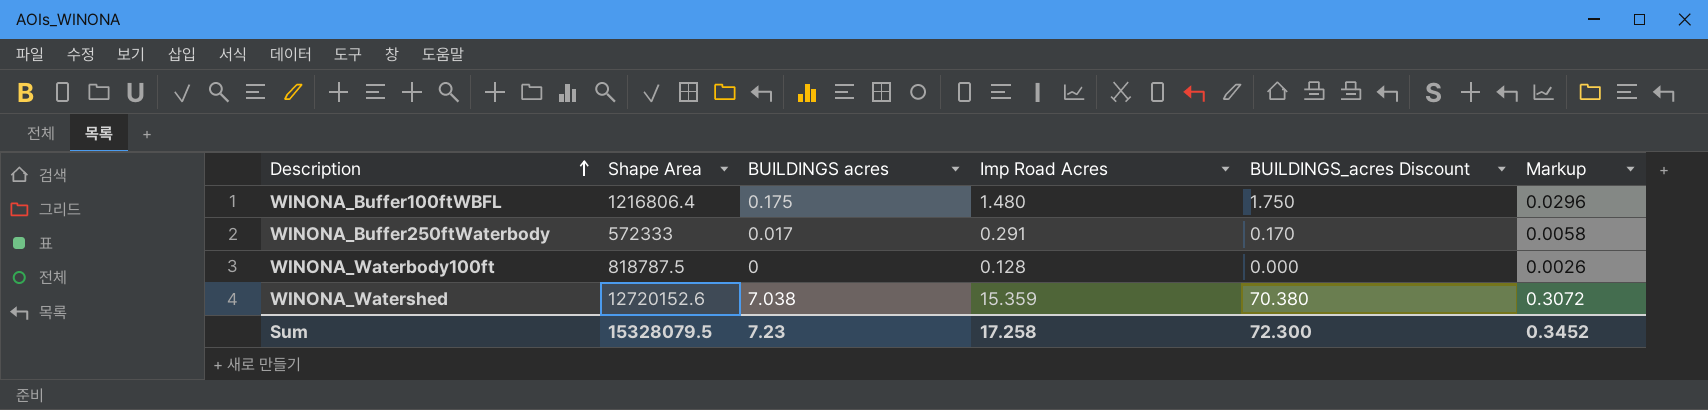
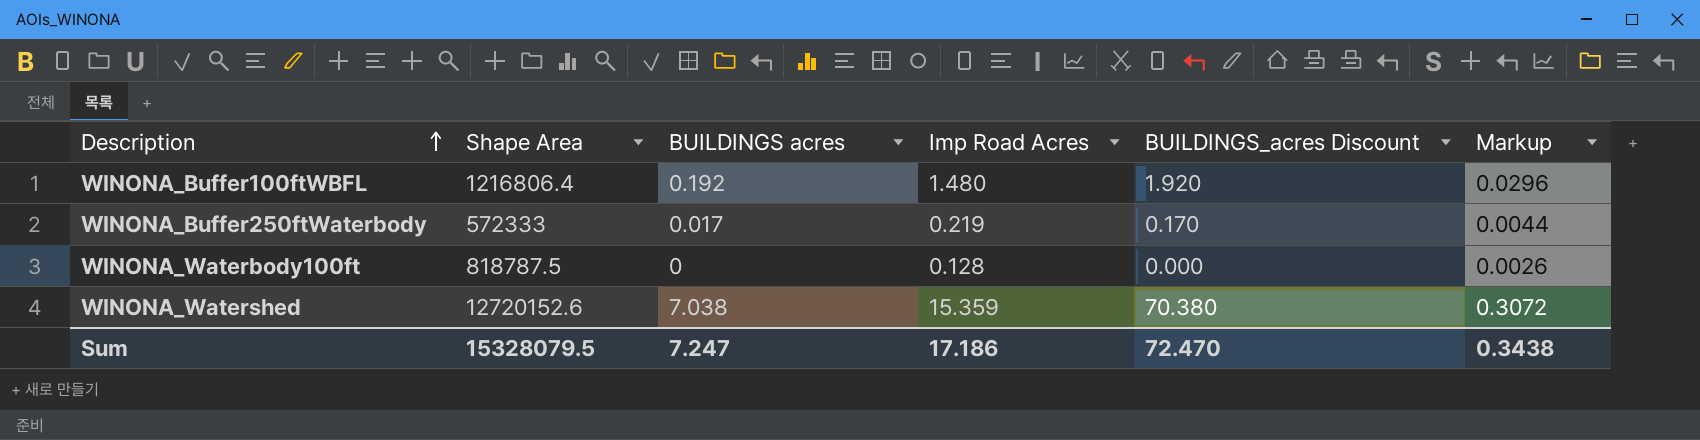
WINONA_Buffer100ftWBFL | BUILDINGS acres: 0.175 -> 0.192
WINONA_Buffer100ftWBFL | BUILDINGS_acres Discount: 1.750 -> 1.920
WINONA_Buffer250ftWaterbody | Imp Road Acres: 0.291 -> 0.219
WINONA_Buffer250ftWaterbody | Markup: 0.0058 -> 0.0044
Sum | BUILDINGS acres: 7.23 -> 7.247
Sum | Imp Road Acres: 17.258 -> 17.186
Sum | BUILDINGS_acres Discount: 72.300 -> 72.470
Sum | Markup: 0.3452 -> 0.3438

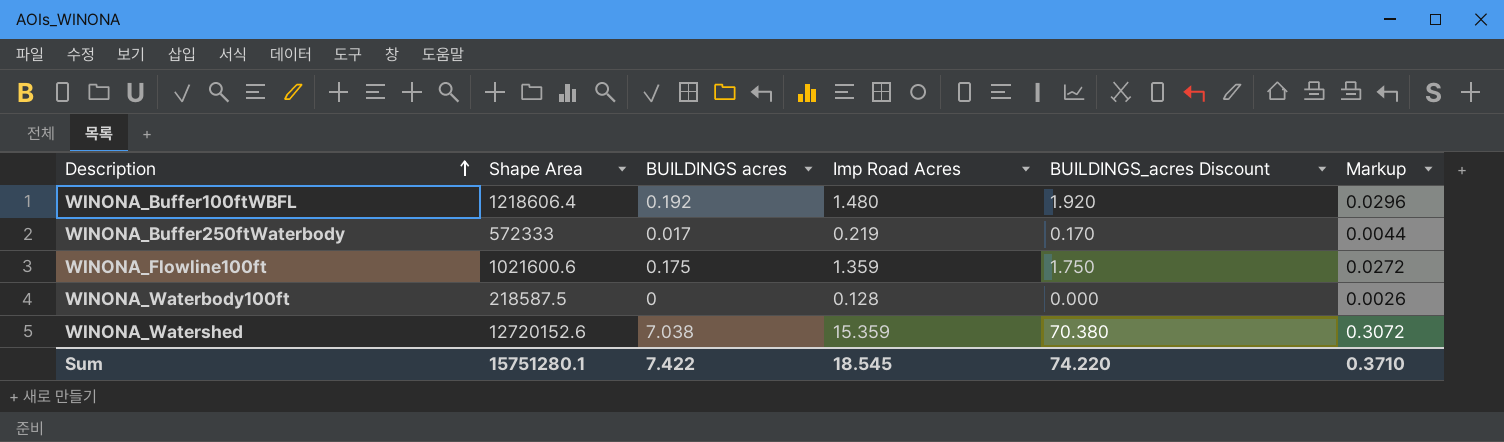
WINONA_Buffer100ftWBFL | Shape Area: 1216806.4 -> 1218606.4
row WINONA_Flowline100ft: none -> 1021600.6 | 0.175 | 1.359 | 1.750 | 0.0272
WINONA_Waterbody100ft | Shape Area: 818787.5 -> 218587.5
Sum | Shape Area: 15328079.5 -> 15751280.1
Sum | BUILDINGS acres: 7.247 -> 7.422
Sum | Imp Road Acres: 17.186 -> 18.545
Sum | BUILDINGS_acres Discount: 72.470 -> 74.220
Sum | Markup: 0.3438 -> 0.3710

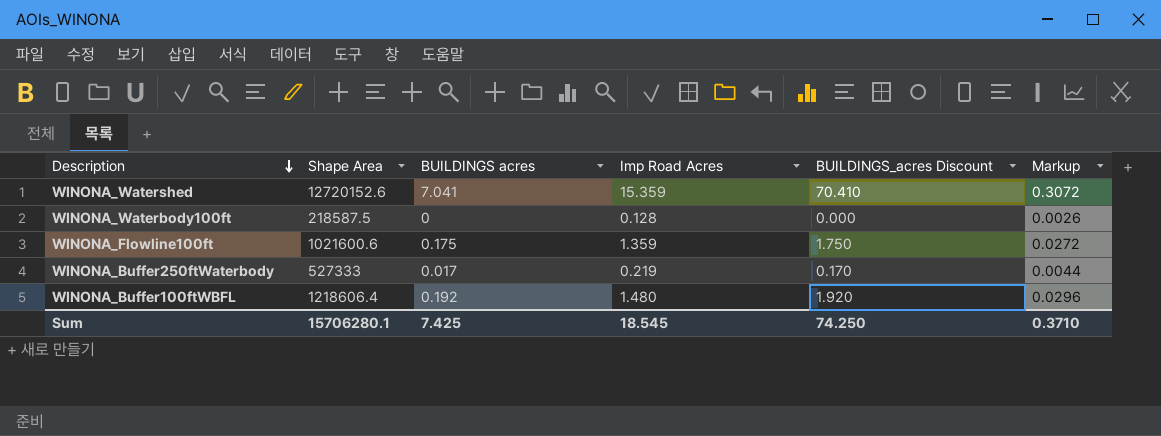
row order: Description ascending -> Description descending
WINONA_Watershed | BUILDINGS acres: 7.038 -> 7.041
WINONA_Watershed | BUILDINGS_acres Discount: 70.380 -> 70.410
WINONA_Buffer250ftWaterbody | Shape Area: 572333 -> 527333
Sum | Shape Area: 15751280.1 -> 15706280.1
Sum | BUILDINGS acres: 7.422 -> 7.425
Sum | BUILDINGS_acres Discount: 74.220 -> 74.250

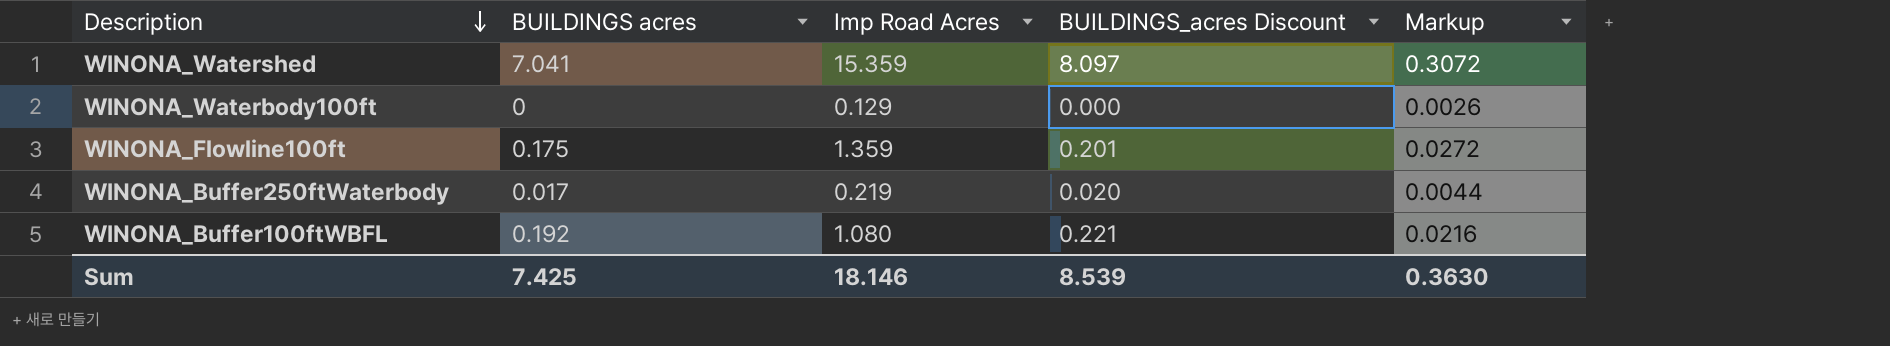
column Shape Area | position: 2 -> none
column BUILDINGS_acres Discount | formula: [BUILDINGS acres] * 10 -> [BUILDINGS acres] * 1.15
WINONA_Waterbody100ft | Imp Road Acres: 0.128 -> 0.129
WINONA_Buffer100ftWBFL | Imp Road Acres: 1.480 -> 1.080
WINONA_Buffer100ftWBFL | Markup: 0.0296 -> 0.0216
Sum | Imp Road Acres: 18.545 -> 18.146
Sum | BUILDINGS_acres Discount: 74.250 -> 8.539
Sum | Markup: 0.3710 -> 0.3630

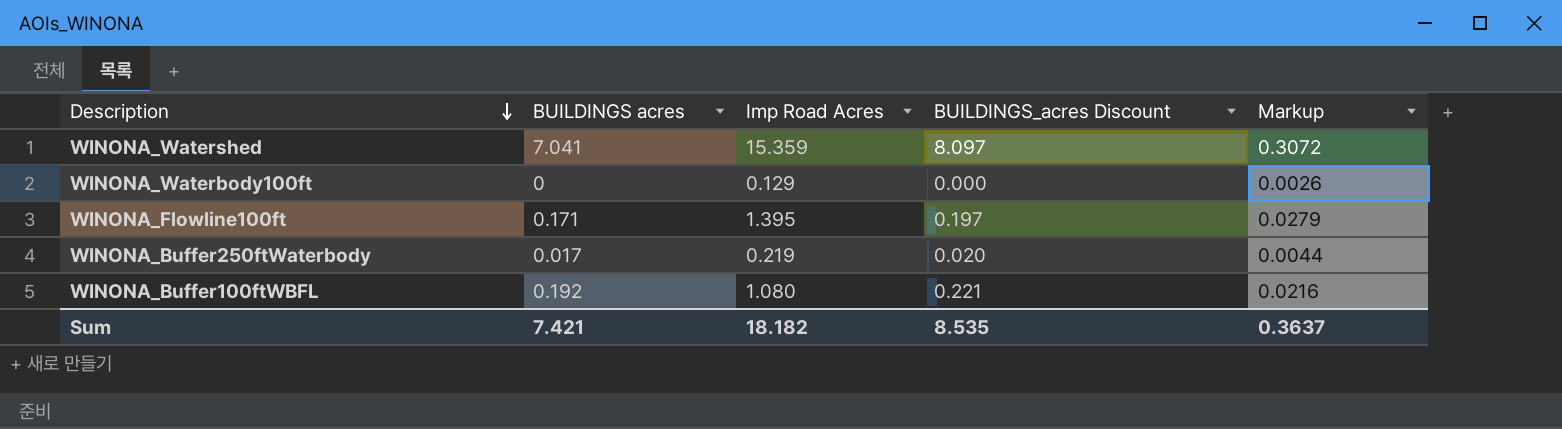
WINONA_Flowline100ft | BUILDINGS acres: 0.175 -> 0.171
WINONA_Flowline100ft | Imp Road Acres: 1.359 -> 1.395
WINONA_Flowline100ft | BUILDINGS_acres Discount: 0.201 -> 0.197
WINONA_Flowline100ft | Markup: 0.0272 -> 0.0279
Sum | BUILDINGS acres: 7.425 -> 7.421
Sum | Imp Road Acres: 18.146 -> 18.182
Sum | BUILDINGS_acres Discount: 8.539 -> 8.535
Sum | Markup: 0.3630 -> 0.3637

